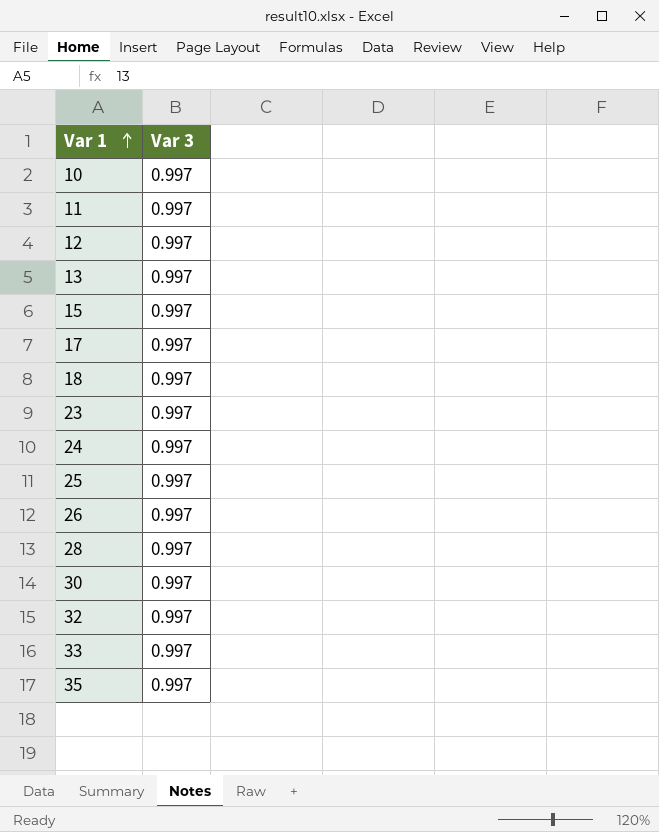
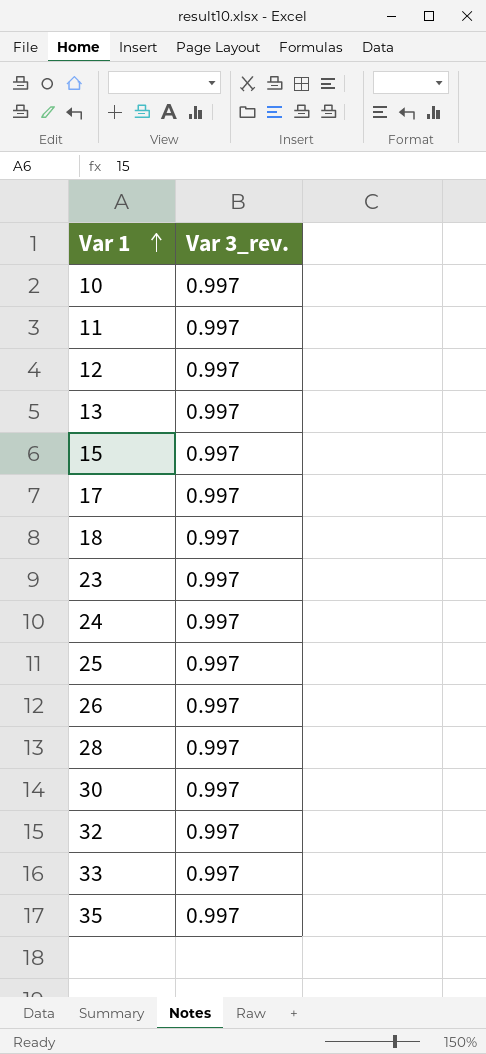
column name: Var 3 -> Var 3_rev.

